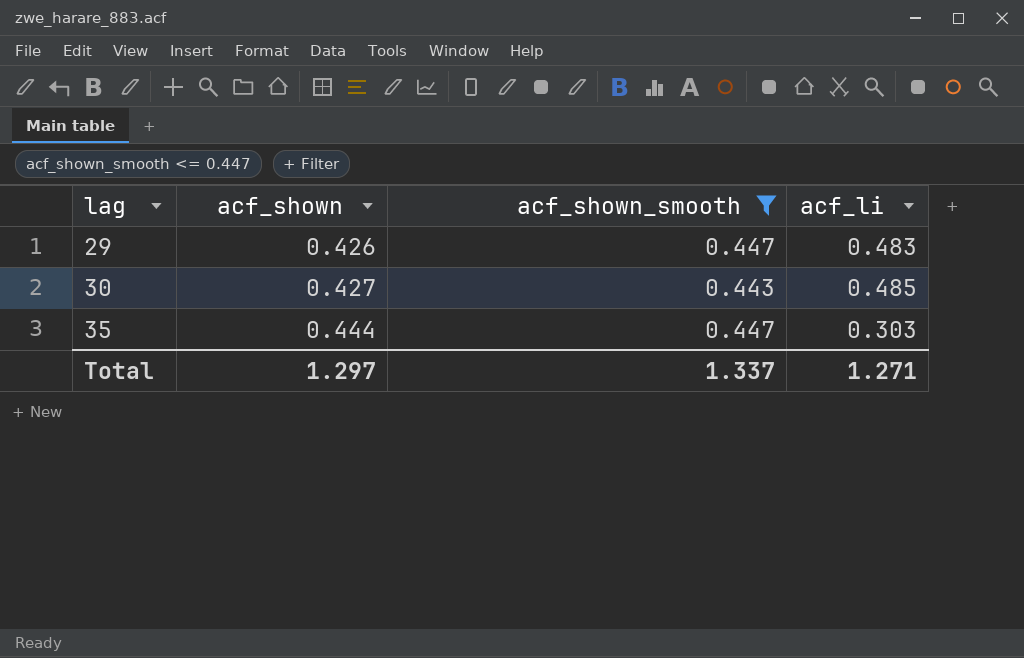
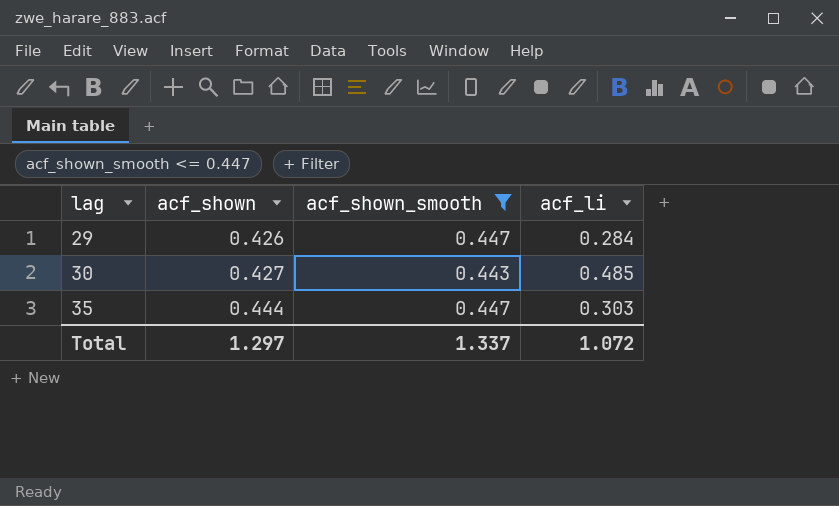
29 | acf_li: 0.483 -> 0.284
Total | acf_li: 1.271 -> 1.072

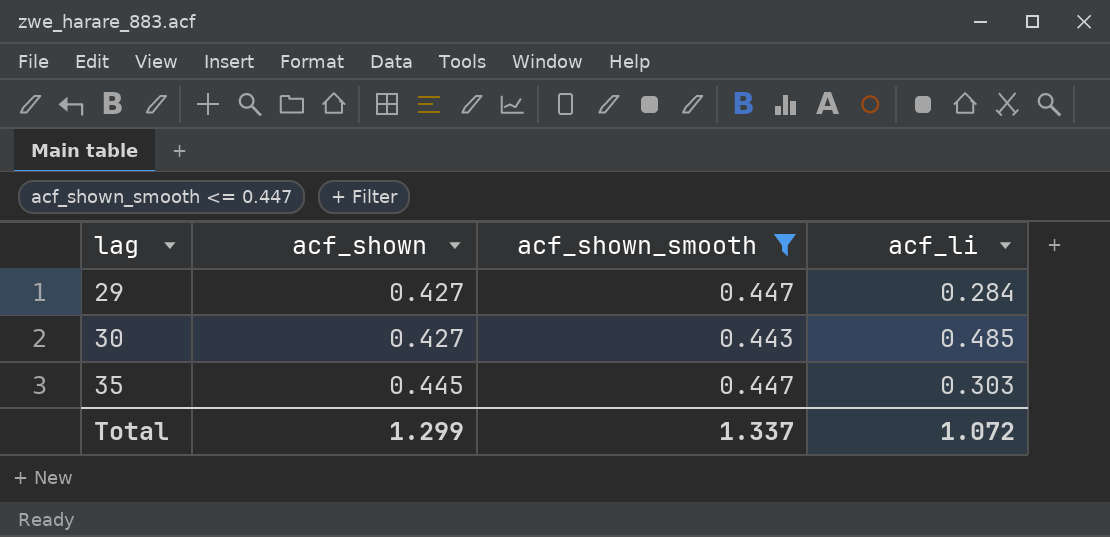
29 | acf_shown: 0.426 -> 0.427
35 | acf_shown: 0.444 -> 0.445
Total | acf_shown: 1.297 -> 1.299

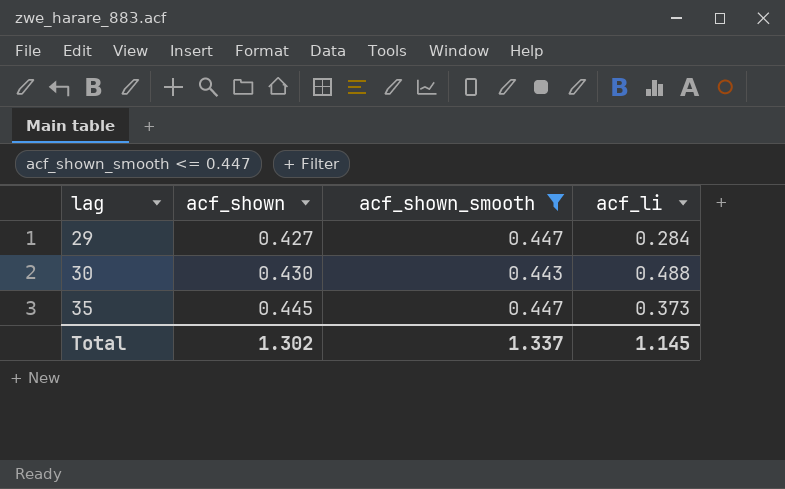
30 | acf_shown: 0.427 -> 0.430
30 | acf_li: 0.485 -> 0.488
35 | acf_li: 0.303 -> 0.373
Total | acf_shown: 1.299 -> 1.302
Total | acf_li: 1.072 -> 1.145

